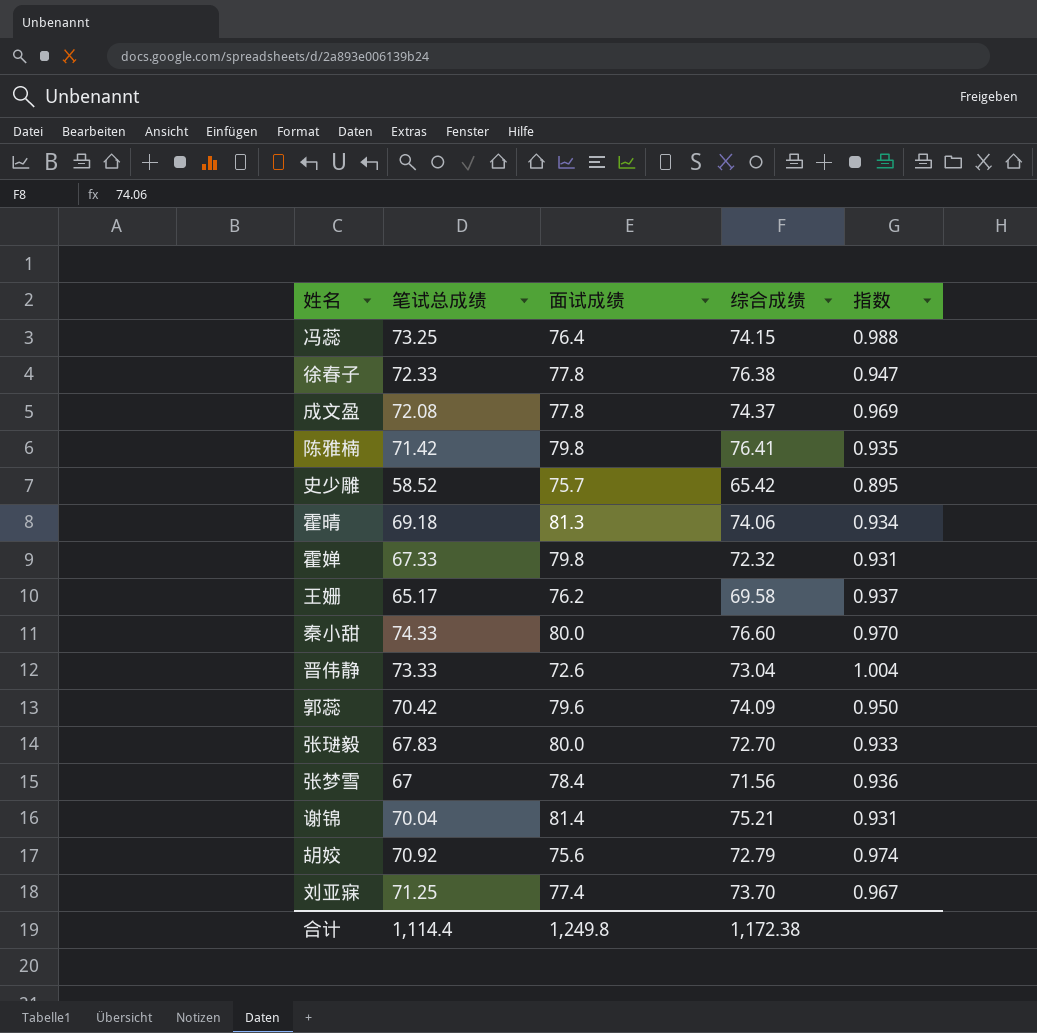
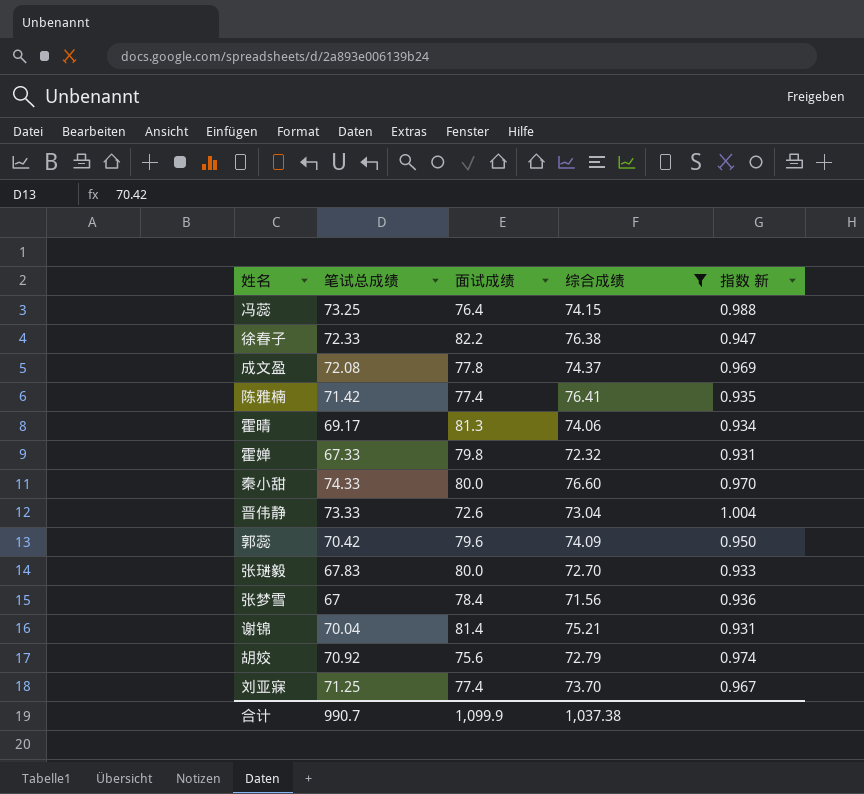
filter: none -> 综合成绩 >= 71.56
column name: 指数 -> 指数 新
徐春子 | 面试成绩: 77.8 -> 82.2
陈雅楠 | 面试成绩: 79.8 -> 77.4
霍晴 | 笔试总成绩: 69.18 -> 69.17
合计 | 笔试总成绩: 1,114.4 -> 990.7
合计 | 面试成绩: 1,249.8 -> 1,099.9
合计 | 综合成绩: 1,172.38 -> 1,037.38

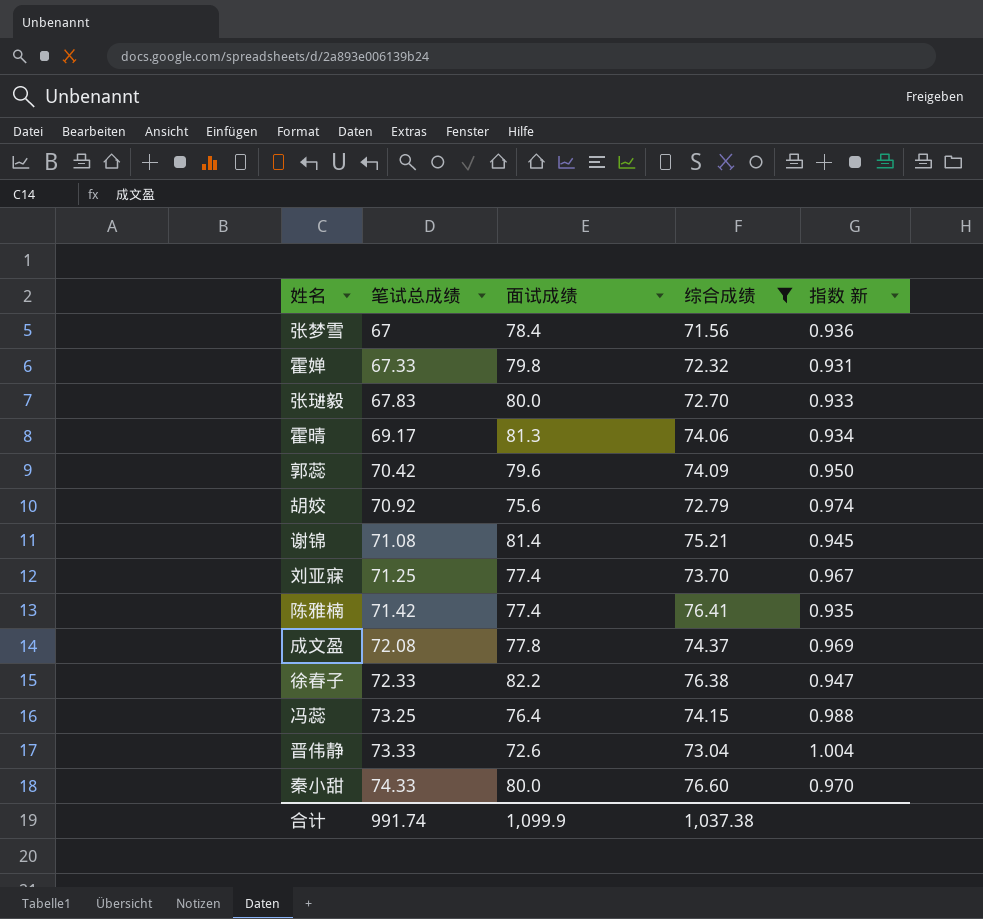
row order: none -> 笔试总成绩 ascending
谢锦 | 笔试总成绩: 70.04 -> 71.08
谢锦 | 指数 新: 0.931 -> 0.945
合计 | 笔试总成绩: 990.7 -> 991.74

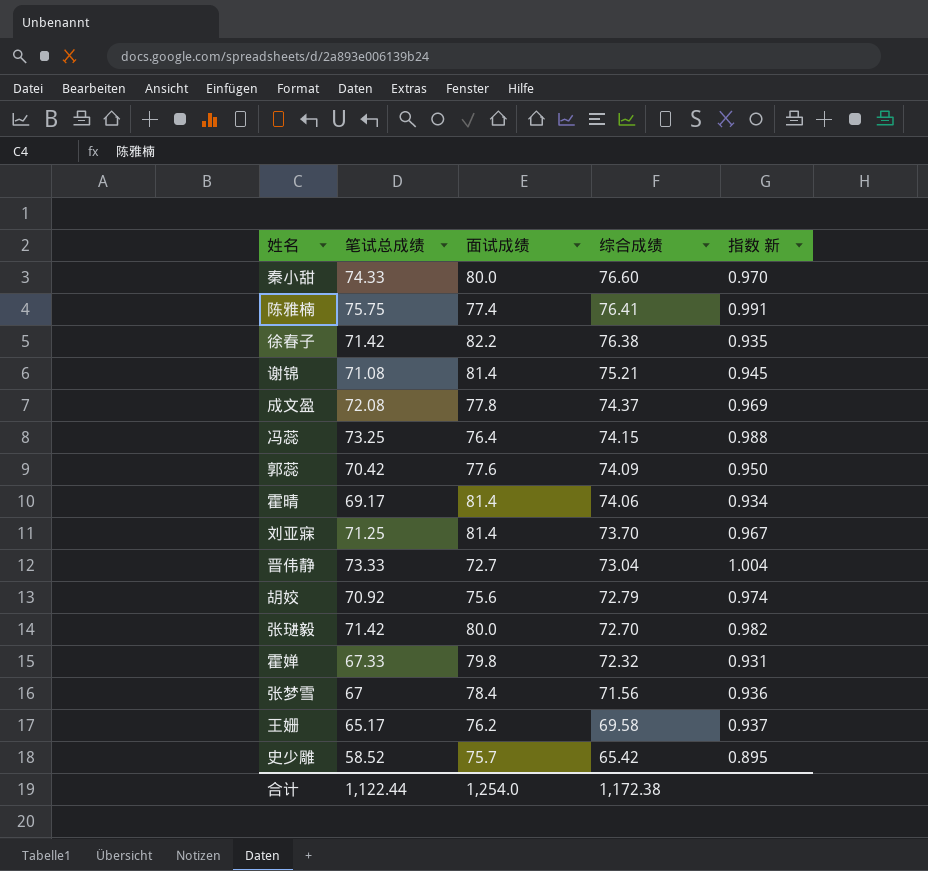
filter: 综合成绩 >= 71.56 -> none
row order: 笔试总成绩 ascending -> 综合成绩 descending
陈雅楠 | 笔试总成绩: 71.42 -> 75.75
陈雅楠 | 指数 新: 0.935 -> 0.991
徐春子 | 笔试总成绩: 72.33 -> 71.42
徐春子 | 指数 新: 0.947 -> 0.935
郭蕊 | 面试成绩: 79.6 -> 77.6
霍晴 | 面试成绩: 81.3 -> 81.4
刘亚寐 | 面试成绩: 77.4 -> 81.4
晋伟静 | 面试成绩: 72.6 -> 72.7
张琎毅 | 笔试总成绩: 67.83 -> 71.42
张琎毅 | 指数 新: 0.933 -> 0.982
合计 | 笔试总成绩: 991.74 -> 1,122.44
合计 | 面试成绩: 1,099.9 -> 1,254.0
合计 | 综合成绩: 1,037.38 -> 1,172.38

